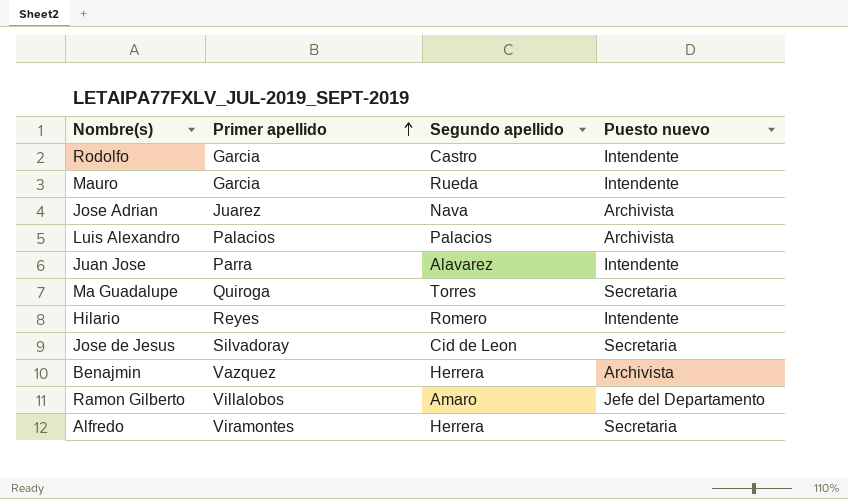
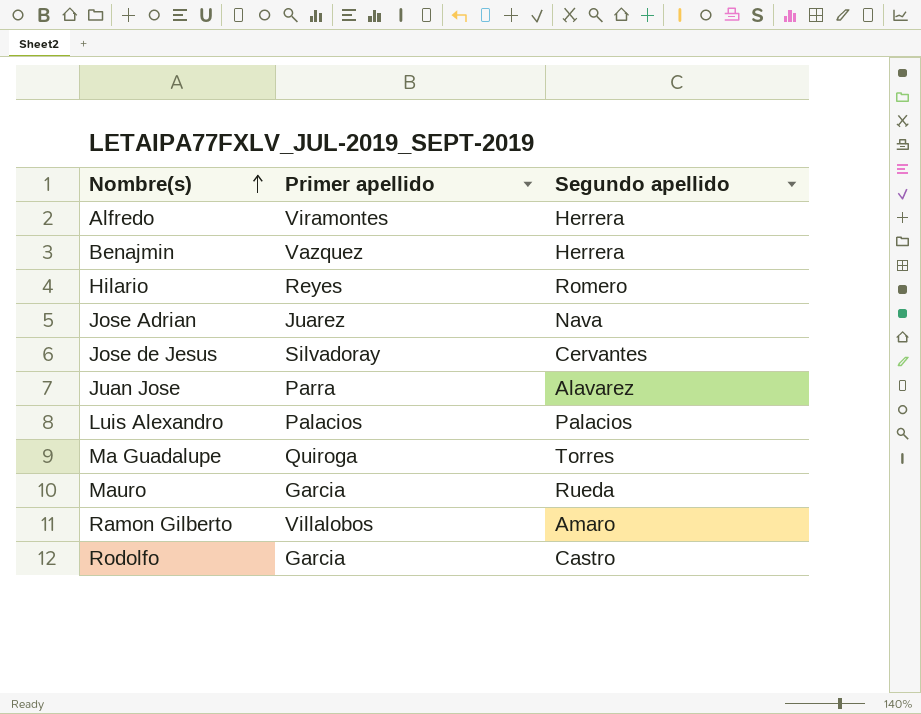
row order: Primer apellido ascending -> Nombre(s) ascending
column Puesto nuevo | position: 4 -> none
Jose de Jesus | Segundo apellido: Cid de Leon -> Cervantes

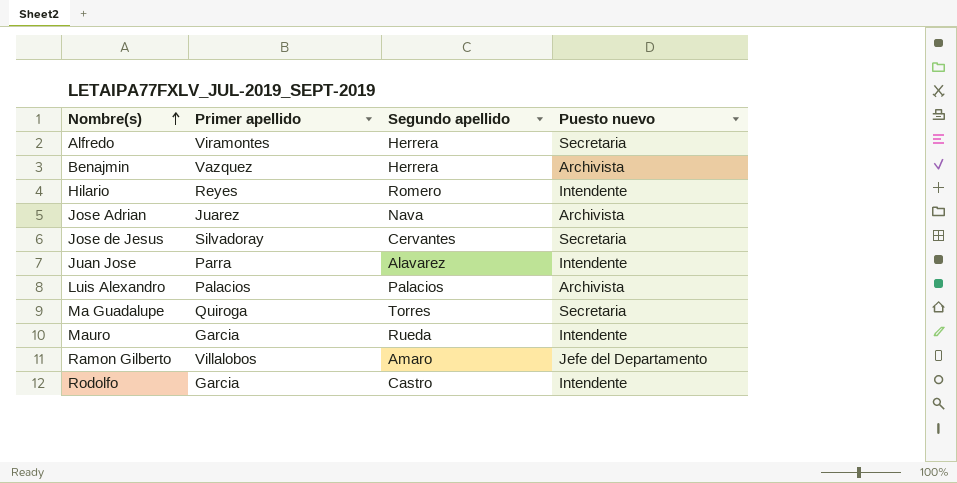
column Puesto nuevo | position: none -> 4

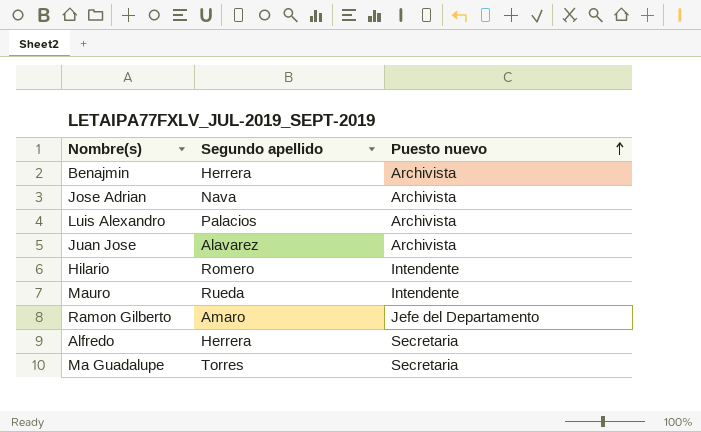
row order: Nombre(s) ascending -> Puesto nuevo ascending
column Primer apellido | position: 2 -> none
row Jose de Jesus: Silvadoray | Cervantes | Secretaria -> none
row Rodolfo: Garcia | Castro | Intendente -> none
Juan Jose | Puesto nuevo: Intendente -> Archivista

